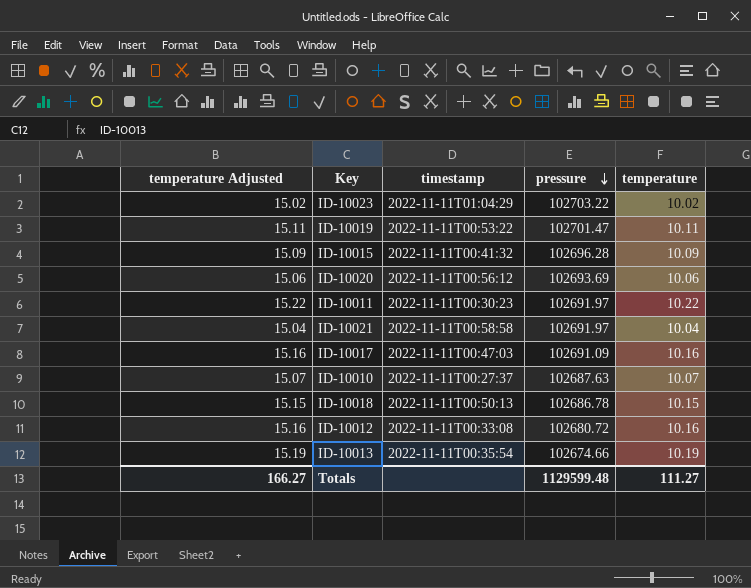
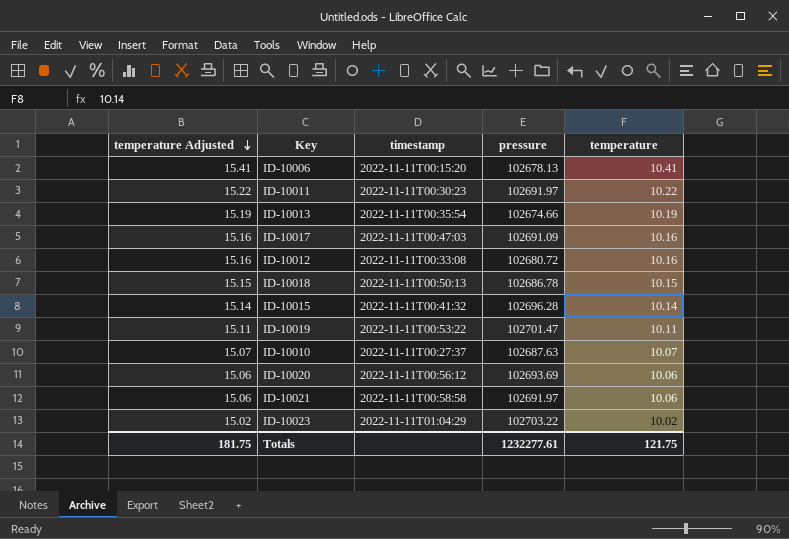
row order: pressure descending -> temperature Adjusted descending
row ID-10006: none -> 15.41 | 2022-11-11T00:15:20 | 102678.13 | 10.41
ID-10015 | temperature Adjusted: 15.09 -> 15.14
ID-10015 | temperature: 10.09 -> 10.14
ID-10021 | temperature Adjusted: 15.04 -> 15.06
ID-10021 | temperature: 10.04 -> 10.06
Totals | temperature Adjusted: 166.27 -> 181.75
Totals | pressure: 1129599.48 -> 1232277.61
Totals | temperature: 111.27 -> 121.75

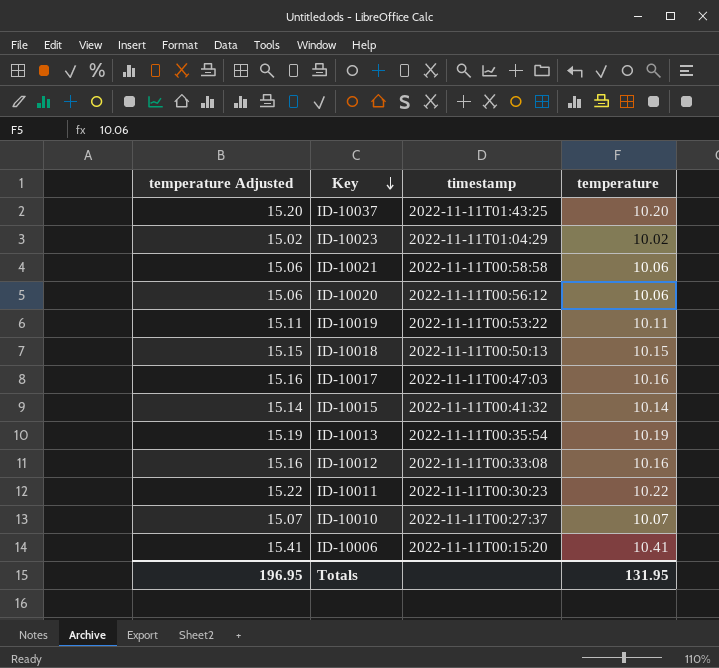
row order: temperature Adjusted descending -> Key descending
column pressure | position: 4 -> none
row ID-10037: none -> 15.20 | 2022-11-11T01:43:25 | 10.20
Totals | temperature Adjusted: 181.75 -> 196.95
Totals | temperature: 121.75 -> 131.95

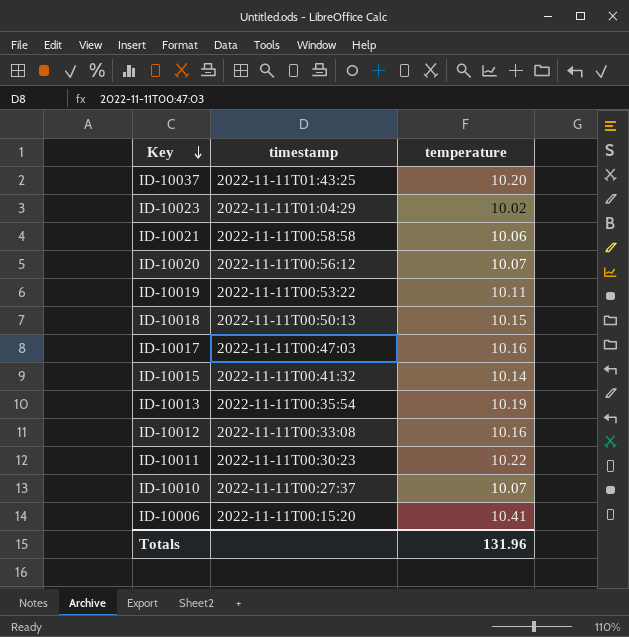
column temperature Adjusted | formula: [temperature] + 5 -> none
ID-10020 | temperature: 10.06 -> 10.07
Totals | temperature: 131.95 -> 131.96

